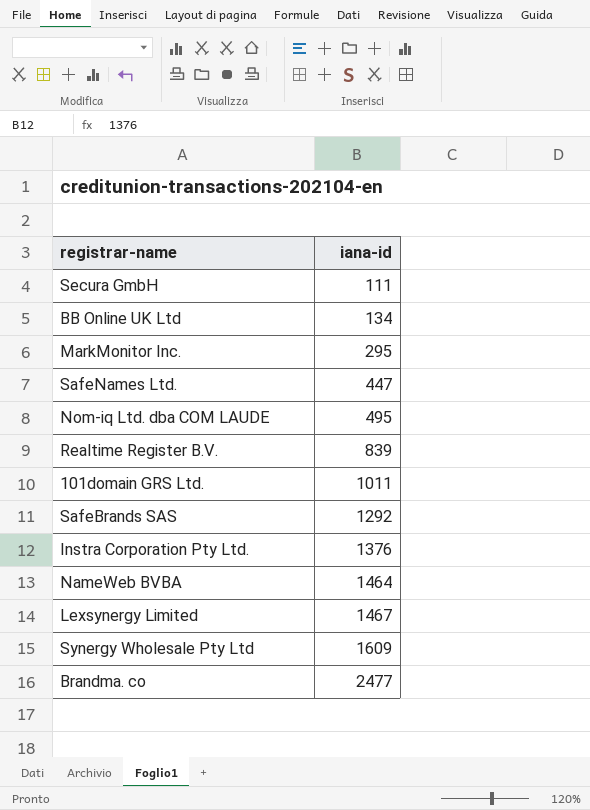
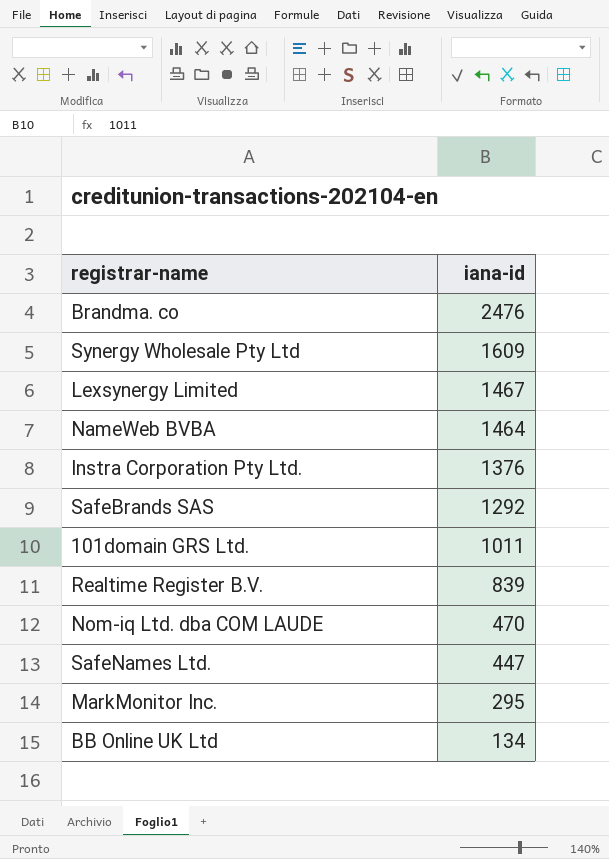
row order: iana-id ascending -> iana-id descending
row Secura GmbH: 111 -> none
Brandma. co | iana-id: 2477 -> 2476
Nom-iq Ltd. dba COM LAUDE | iana-id: 495 -> 470

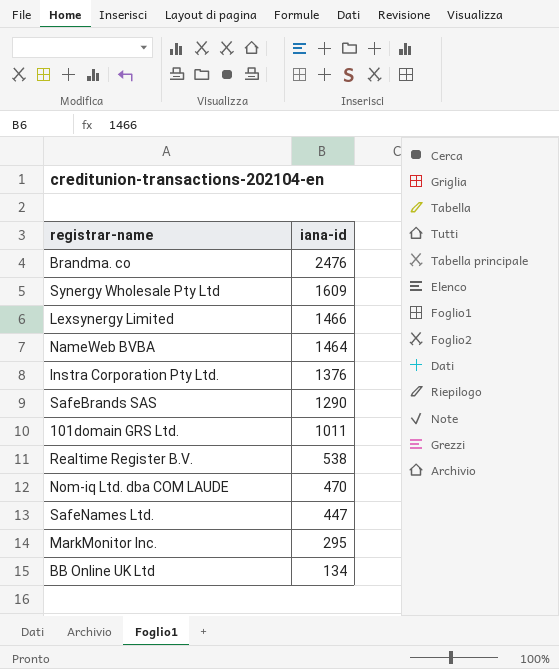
Lexsynergy Limited | iana-id: 1467 -> 1466
SafeBrands SAS | iana-id: 1292 -> 1290
Realtime Register B.V. | iana-id: 839 -> 538

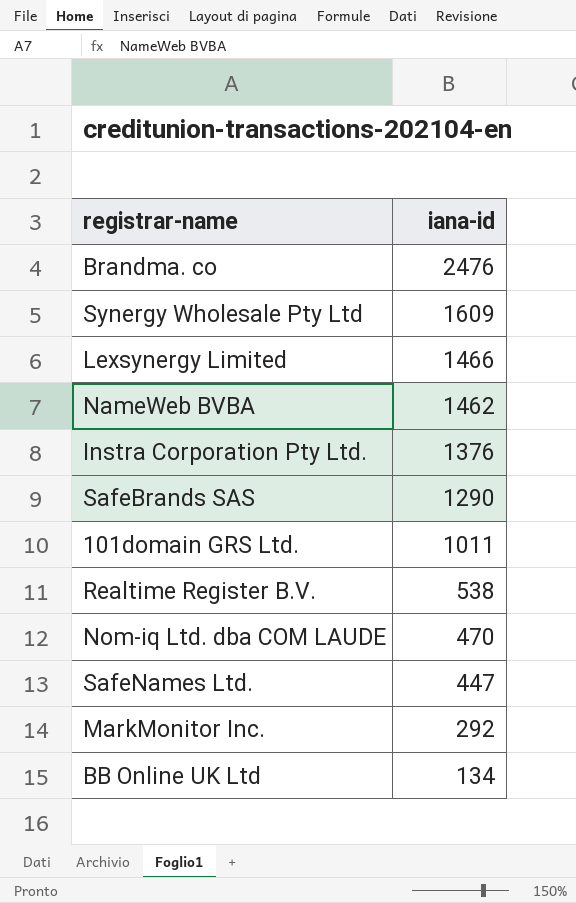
NameWeb BVBA | iana-id: 1464 -> 1462
MarkMonitor Inc. | iana-id: 295 -> 292

